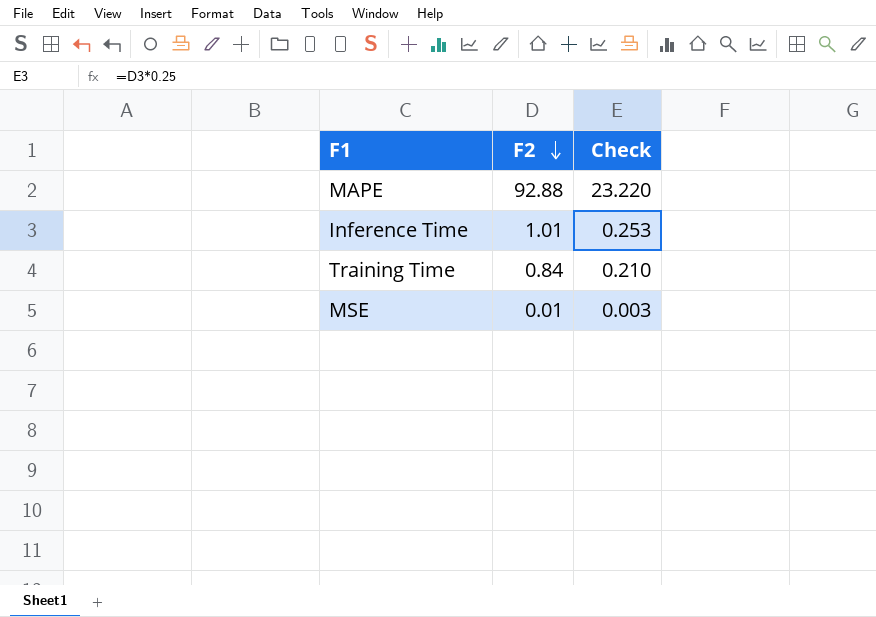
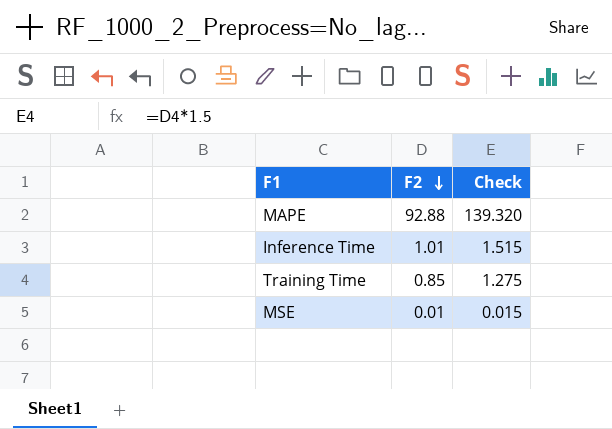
column Check | formula: [F2] * 0.25 -> [F2] * 1.5
Training Time | F2: 0.84 -> 0.85

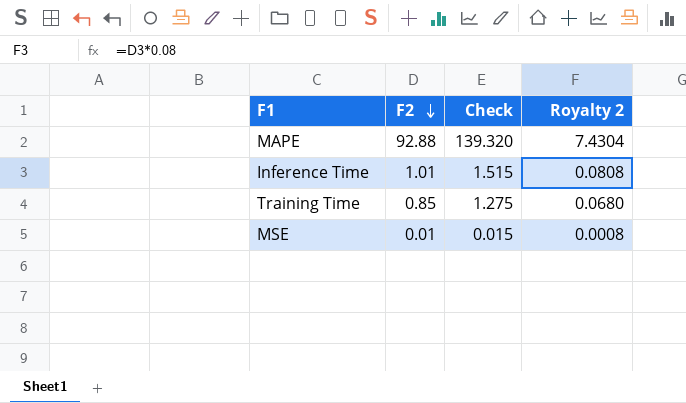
column Royalty 2 | formula: none -> [F2] * 0.08

